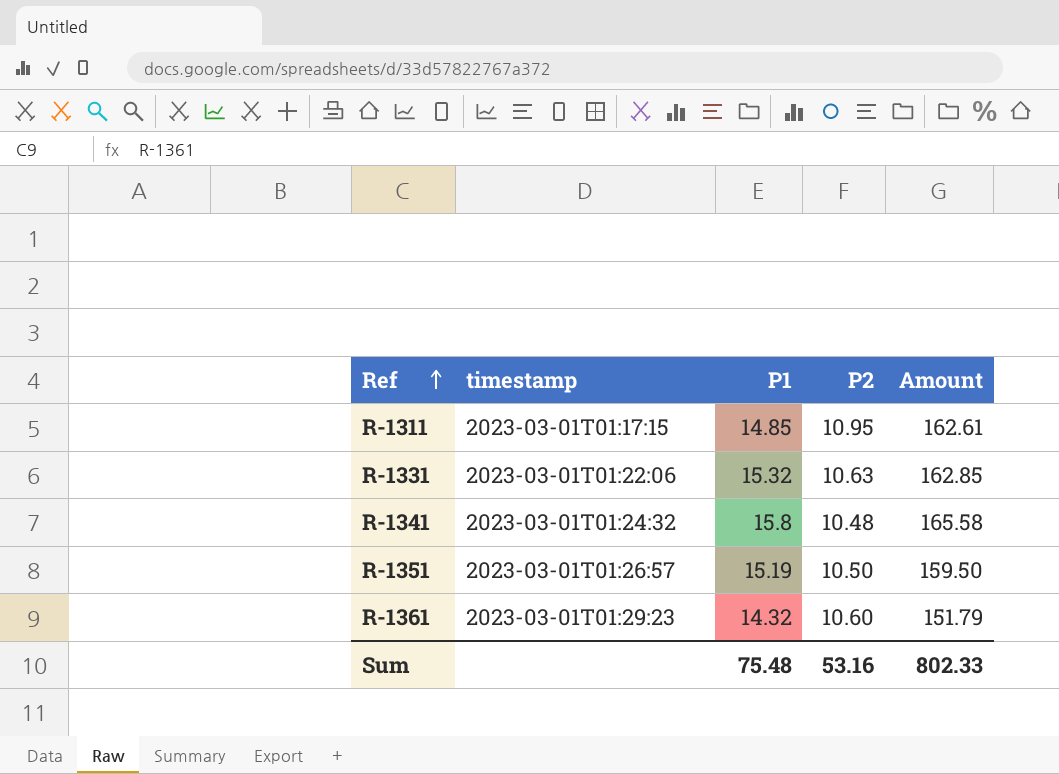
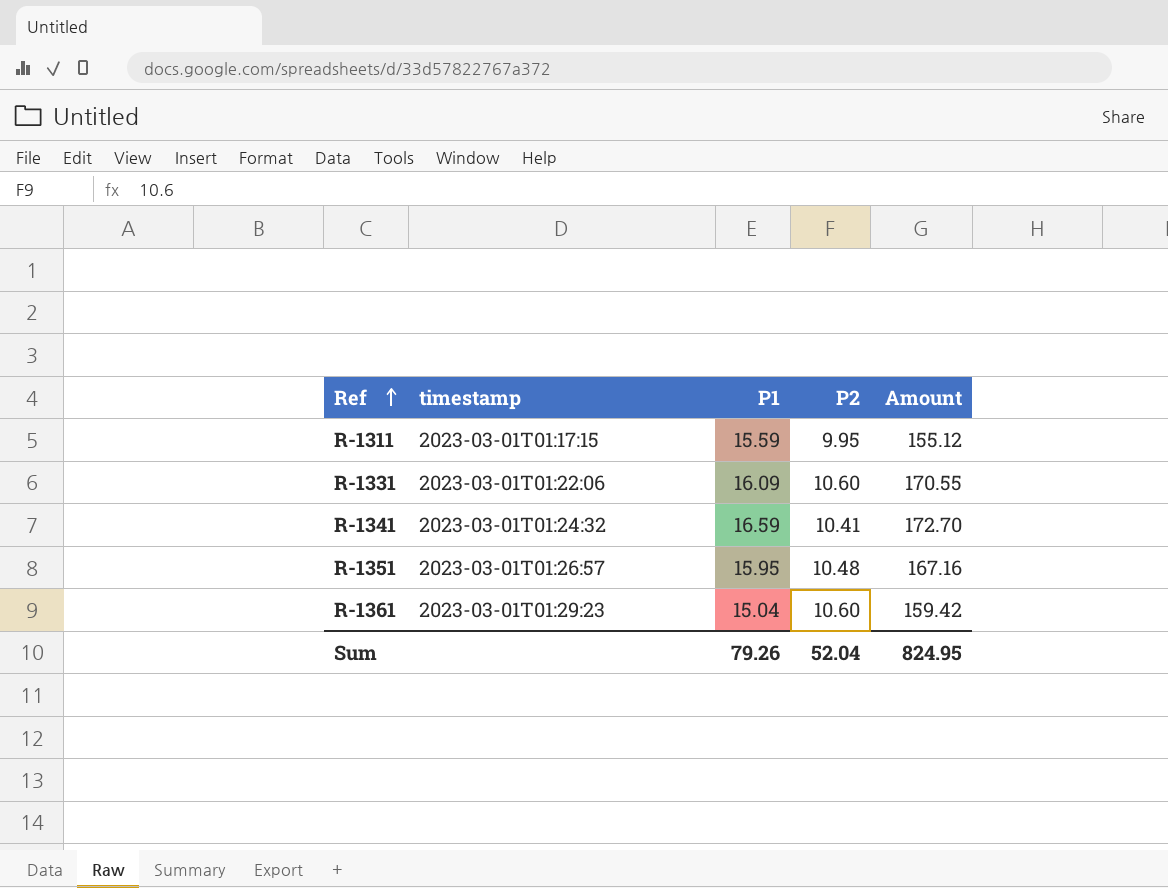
R-1311 | P1: 14.85 -> 15.59
R-1311 | P2: 10.95 -> 9.95
R-1311 | Amount: 162.61 -> 155.12
R-1331 | P1: 15.32 -> 16.09
R-1331 | P2: 10.63 -> 10.60
R-1331 | Amount: 162.85 -> 170.55
R-1341 | P1: 15.8 -> 16.59
R-1341 | P2: 10.48 -> 10.41
R-1341 | Amount: 165.58 -> 172.70
R-1351 | P1: 15.19 -> 15.95
R-1351 | P2: 10.50 -> 10.48
R-1351 | Amount: 159.50 -> 167.16
R-1361 | P1: 14.32 -> 15.04
R-1361 | Amount: 151.79 -> 159.42
Sum | P1: 75.48 -> 79.26
Sum | P2: 53.16 -> 52.04
Sum | Amount: 802.33 -> 824.95

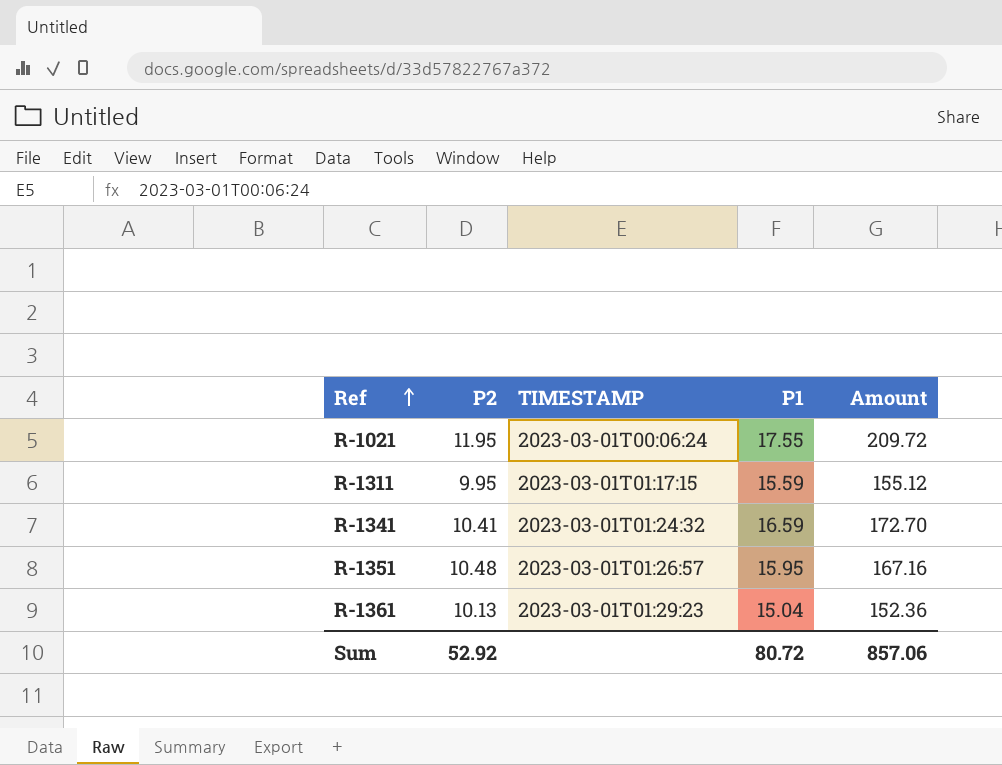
column P2 | position: 4 -> 2
column name: timestamp -> TIMESTAMP
row R-1331: 2023-03-01T01:22:06 | 16.09 | 10.60 | 170.55 -> none
row R-1021: none -> 11.95 | 2023-03-01T00:06:24 | 17.55 | 209.72
R-1361 | P2: 10.60 -> 10.13
R-1361 | Amount: 159.42 -> 152.36
Sum | P2: 52.04 -> 52.92
Sum | P1: 79.26 -> 80.72
Sum | Amount: 824.95 -> 857.06

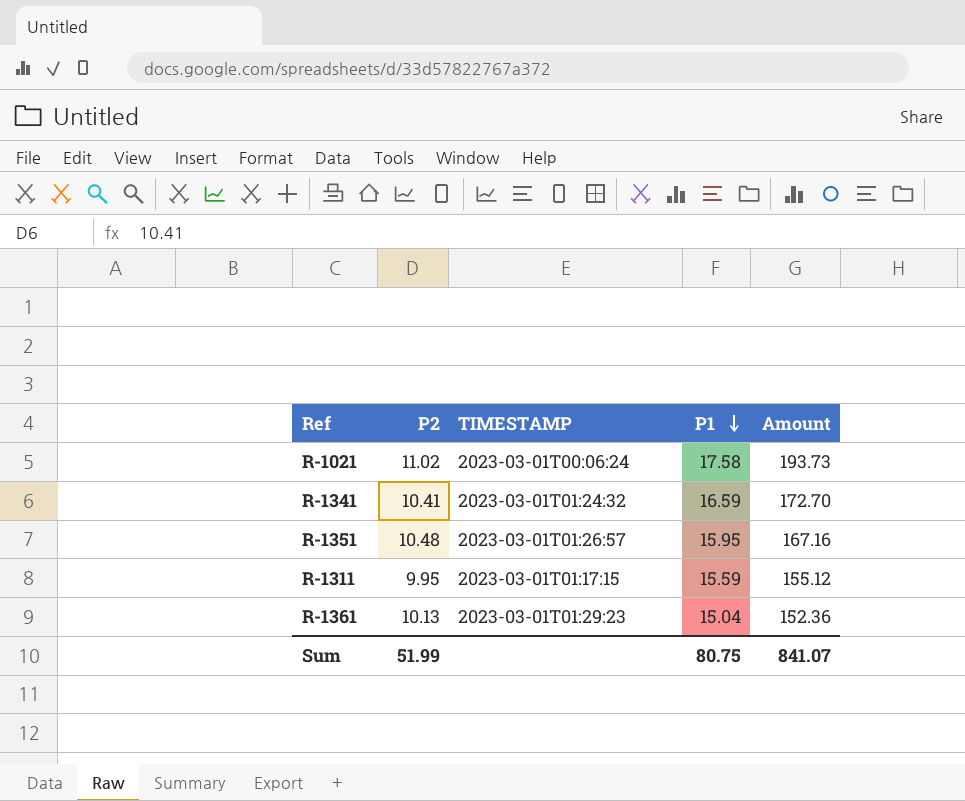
row order: Ref ascending -> P1 descending
R-1021 | P2: 11.95 -> 11.02
R-1021 | P1: 17.55 -> 17.58
R-1021 | Amount: 209.72 -> 193.73
Sum | P2: 52.92 -> 51.99
Sum | P1: 80.72 -> 80.75
Sum | Amount: 857.06 -> 841.07

